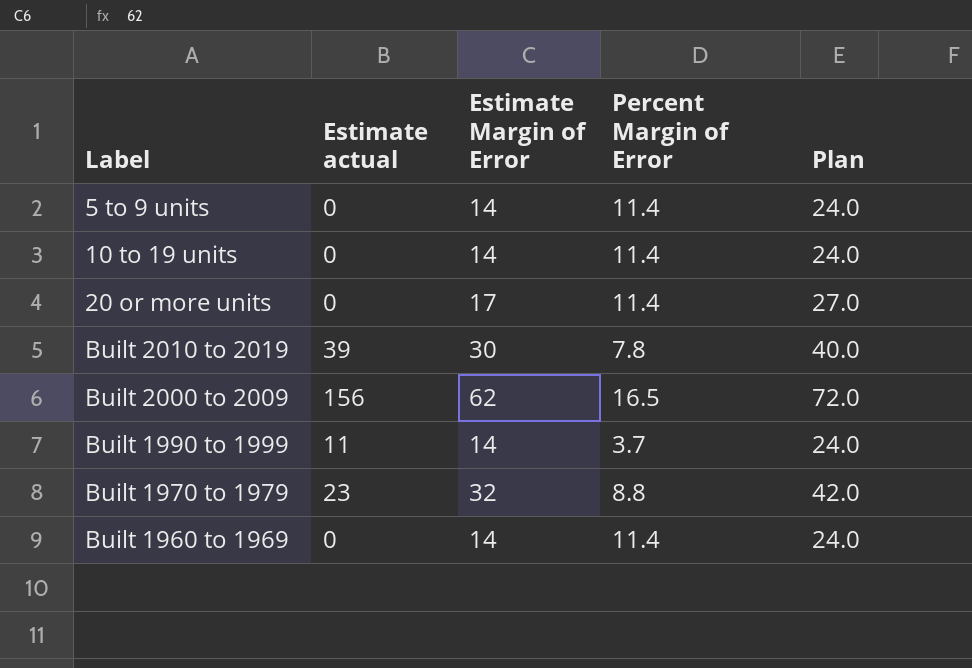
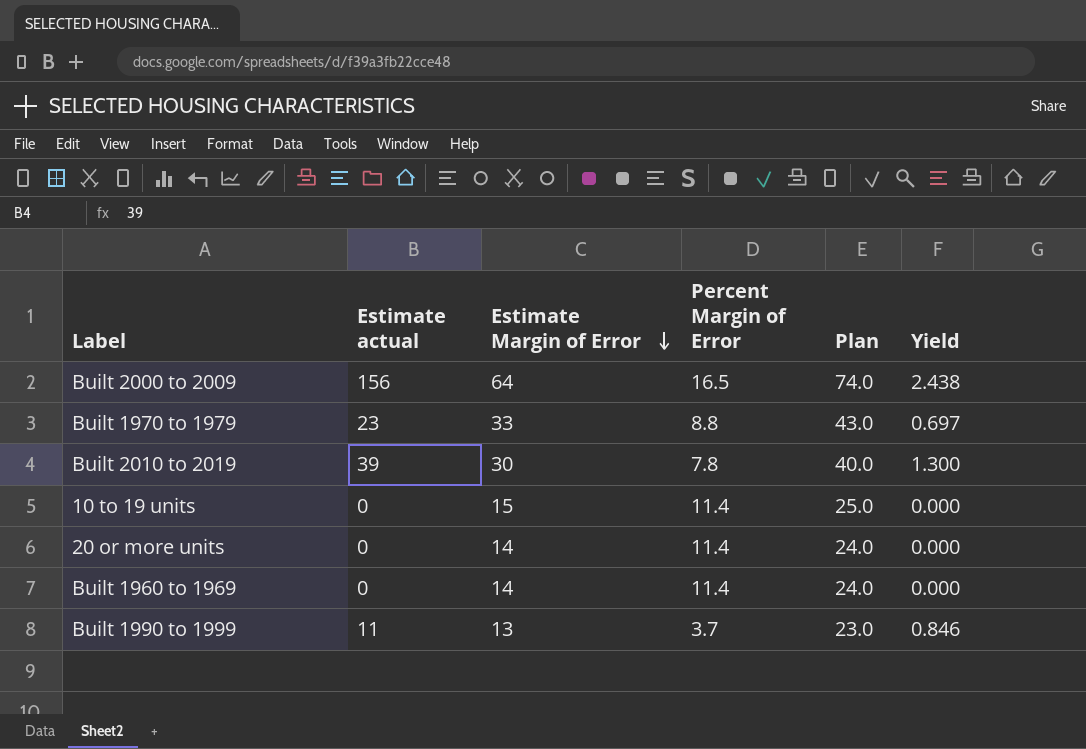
row order: none -> Estimate Margin of Error descending
column Yield | formula: none -> [Estimate actual] / [Estimate Margin of Error]
row 5 to 9 units: 0 | 14 | 11.4 | 24.0 -> none
Built 2000 to 2009 | Estimate Margin of Error: 62 -> 64
Built 2000 to 2009 | Plan: 72.0 -> 74.0
Built 1970 to 1979 | Estimate Margin of Error: 32 -> 33
Built 1970 to 1979 | Plan: 42.0 -> 43.0
10 to 19 units | Estimate Margin of Error: 14 -> 15
10 to 19 units | Plan: 24.0 -> 25.0
20 or more units | Estimate Margin of Error: 17 -> 14
20 or more units | Plan: 27.0 -> 24.0
Built 1990 to 1999 | Estimate Margin of Error: 14 -> 13
Built 1990 to 1999 | Plan: 24.0 -> 23.0

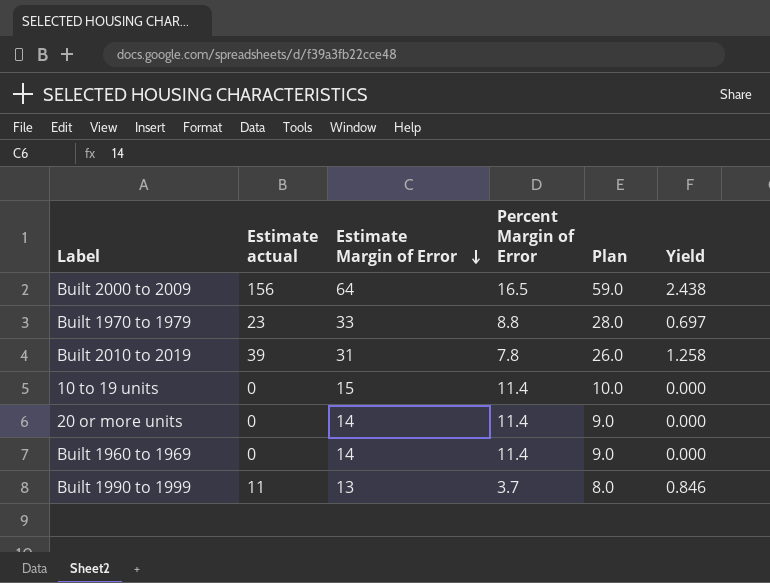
column Plan | formula: [Estimate Margin of Error] + 10 -> [Estimate Margin of Error] - 5
Built 2010 to 2019 | Estimate Margin of Error: 30 -> 31
Built 2010 to 2019 | Yield: 1.300 -> 1.258

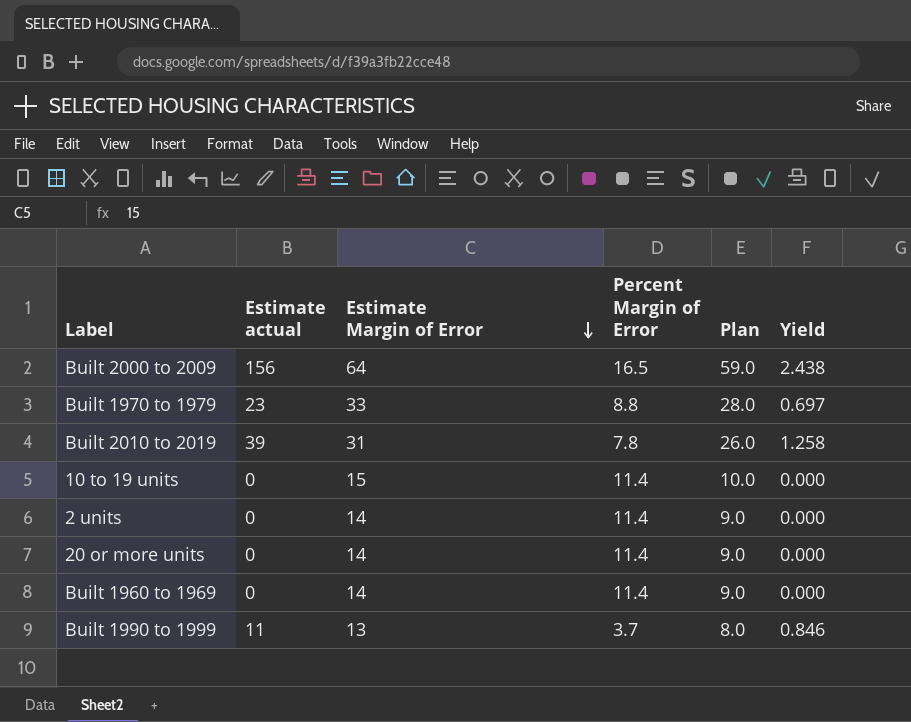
row 2 units: none -> 0 | 14 | 11.4 | 9.0 | 0.000

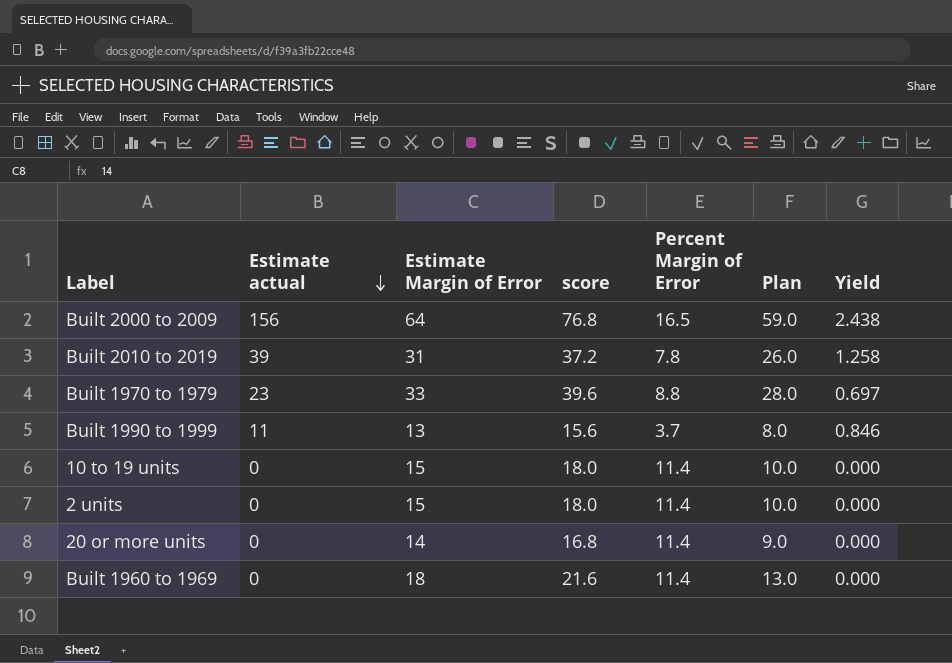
row order: Estimate Margin of Error descending -> Estimate actual descending
column score | formula: none -> [Estimate Margin of Error] * 1.2
2 units | Estimate Margin of Error: 14 -> 15
2 units | Plan: 9.0 -> 10.0
Built 1960 to 1969 | Estimate Margin of Error: 14 -> 18
Built 1960 to 1969 | Plan: 9.0 -> 13.0

